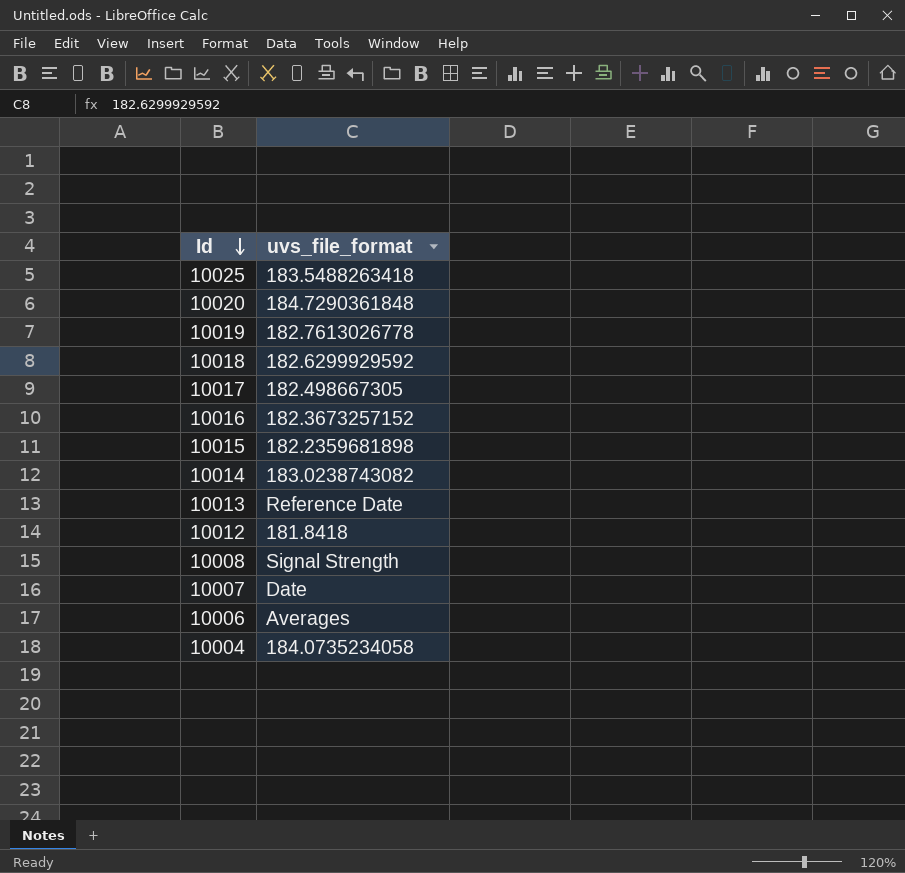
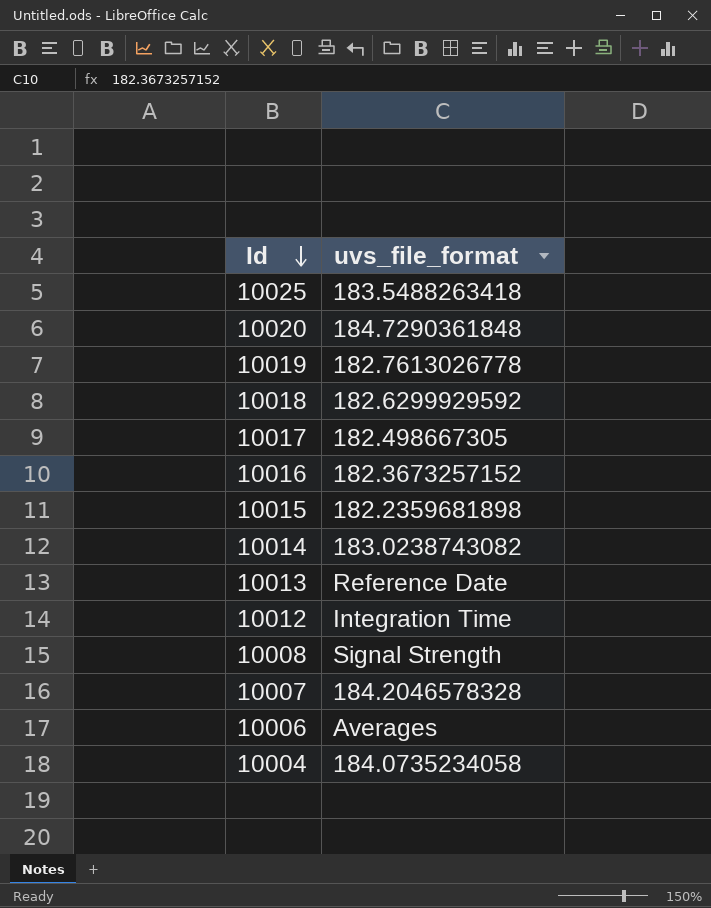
10012 | uvs_file_format: 181.8418 -> Integration Time
10007 | uvs_file_format: Date -> 184.2046578328

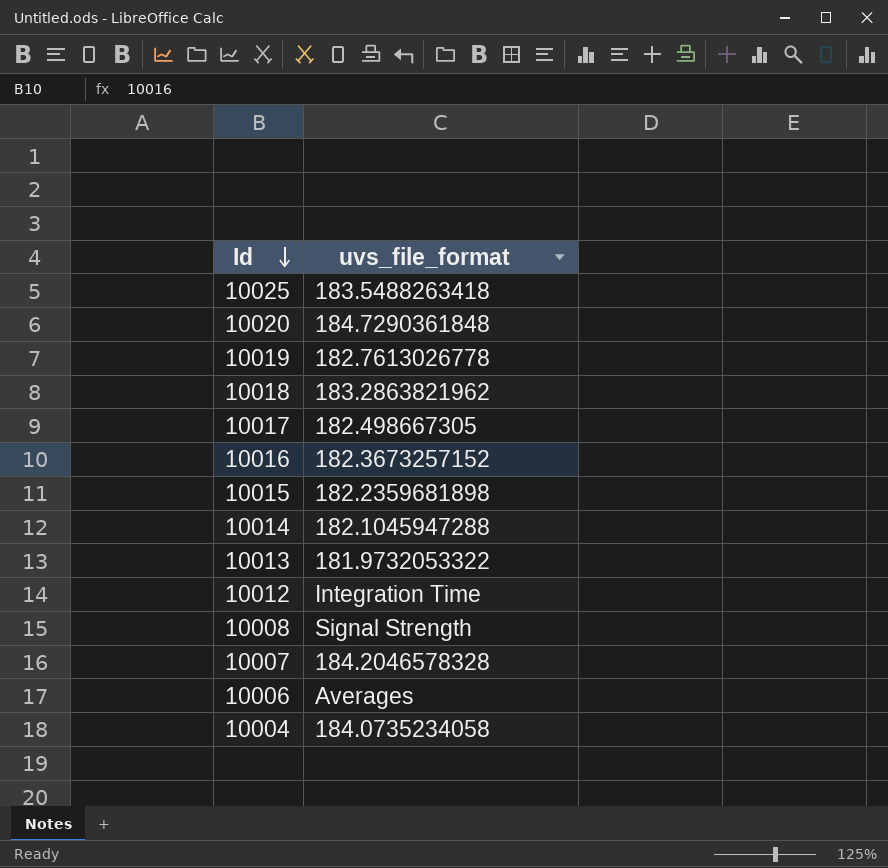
10018 | uvs_file_format: 182.6299929592 -> 183.2863821962
10014 | uvs_file_format: 183.0238743082 -> 182.1045947288
10013 | uvs_file_format: Reference Date -> 181.9732053322

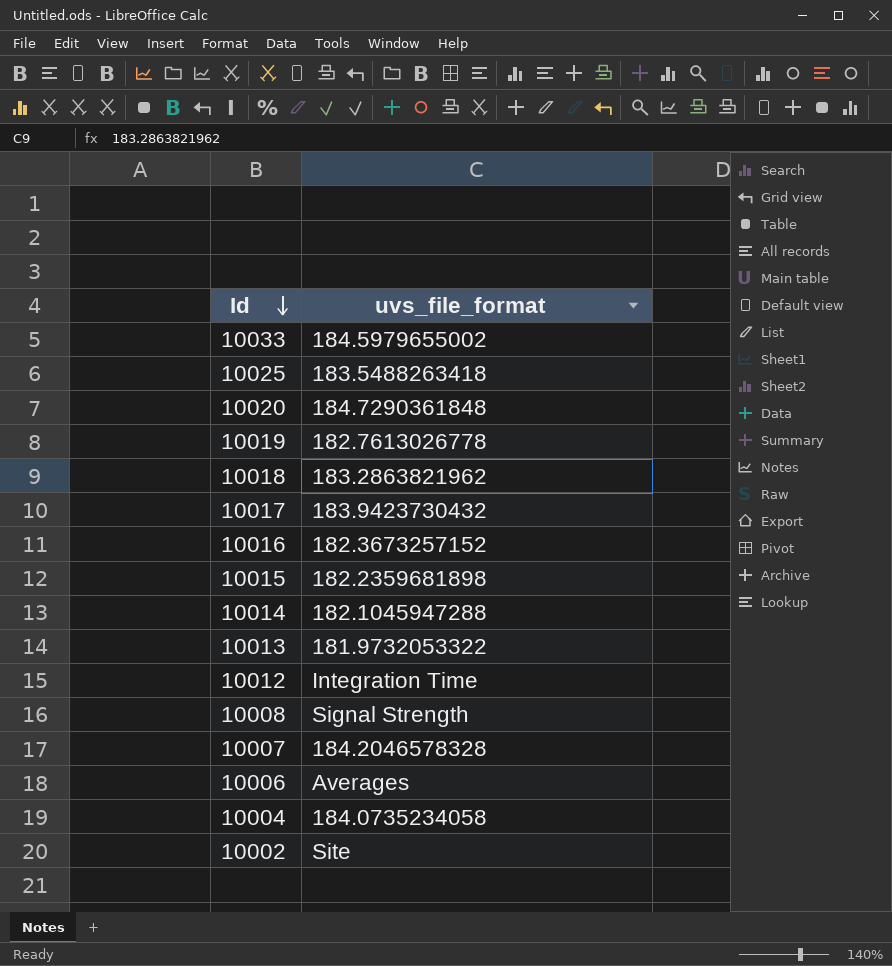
row 10033: none -> 184.5979655002
10017 | uvs_file_format: 182.498667305 -> 183.9423730432
row 10002: none -> Site

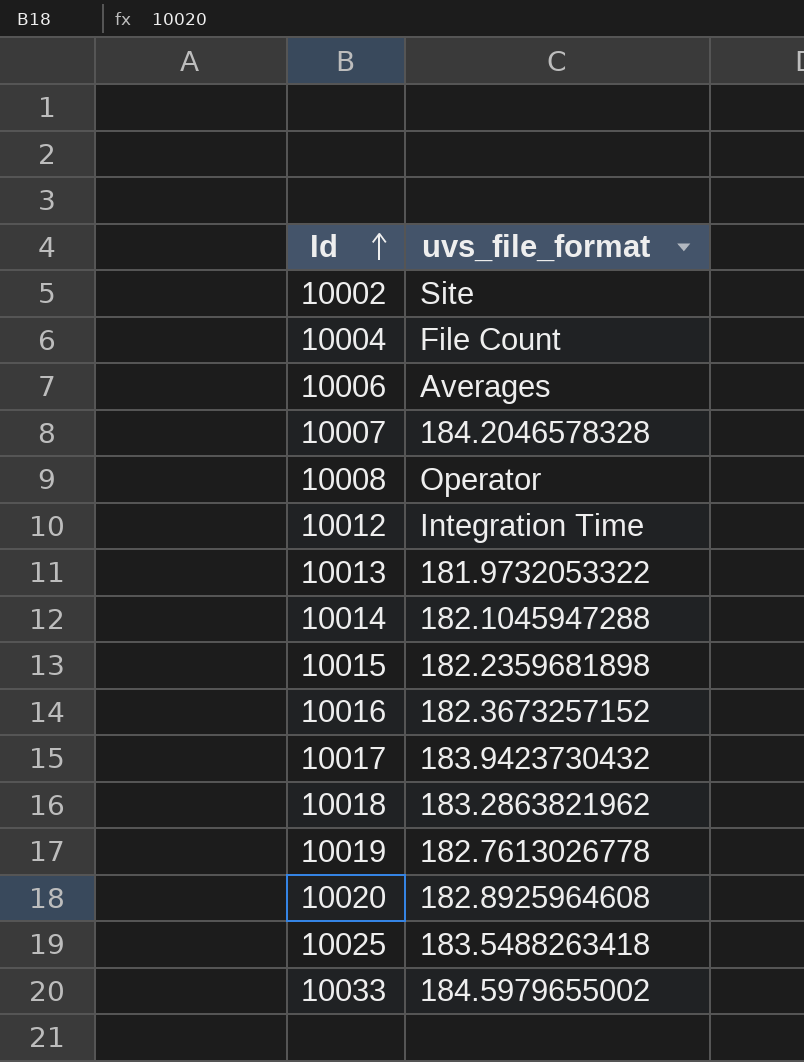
row order: Id descending -> Id ascending
10004 | uvs_file_format: 184.0735234058 -> File Count
10008 | uvs_file_format: Signal Strength -> Operator
10020 | uvs_file_format: 184.7290361848 -> 182.8925964608

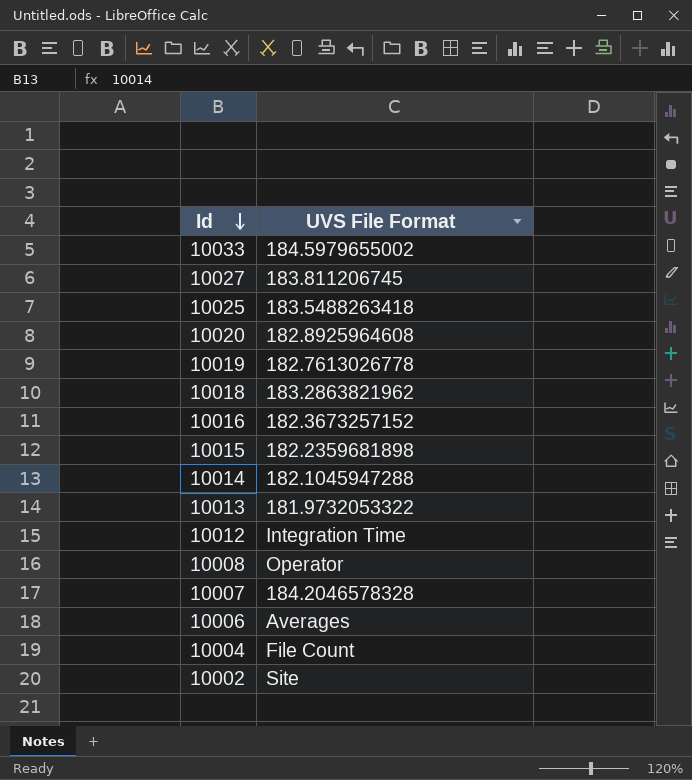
row order: Id ascending -> Id descending
column name: uvs_file_format -> UVS File Format
row 10017: 183.9423730432 -> none
row 10027: none -> 183.811206745

